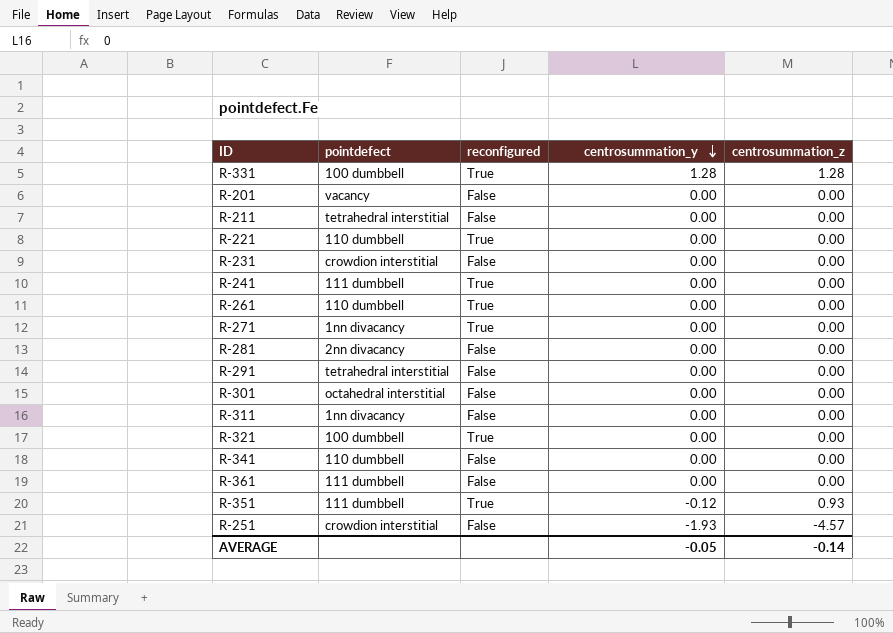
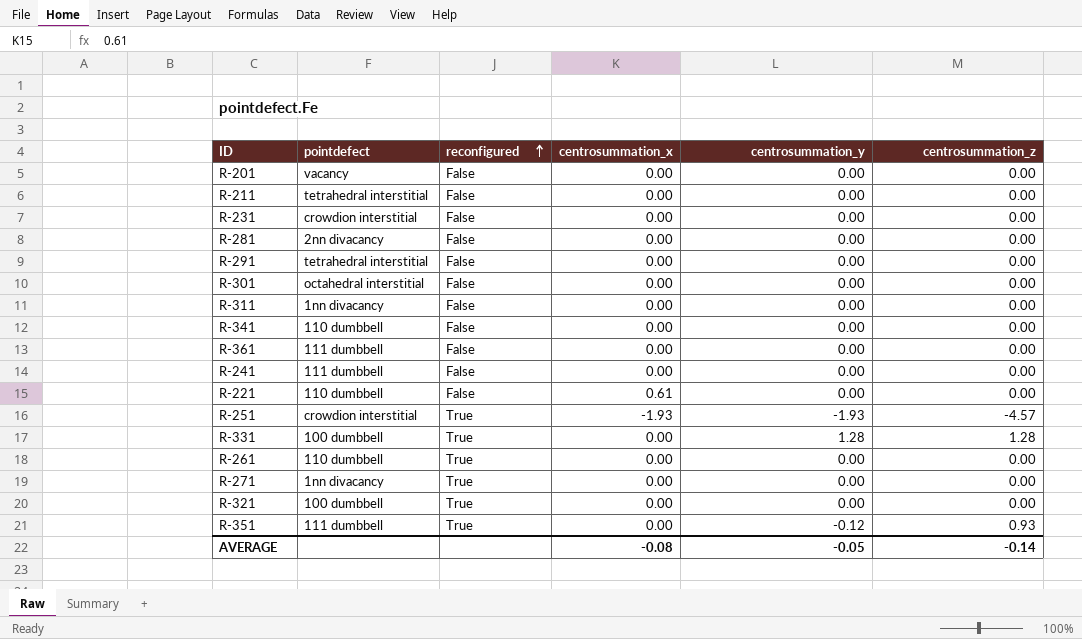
row order: centrosummation_y descending -> reconfigured ascending
column centrosummation_x | position: none -> 4
R-241 | reconfigured: True -> False
R-221 | reconfigured: True -> False
R-251 | reconfigured: False -> True

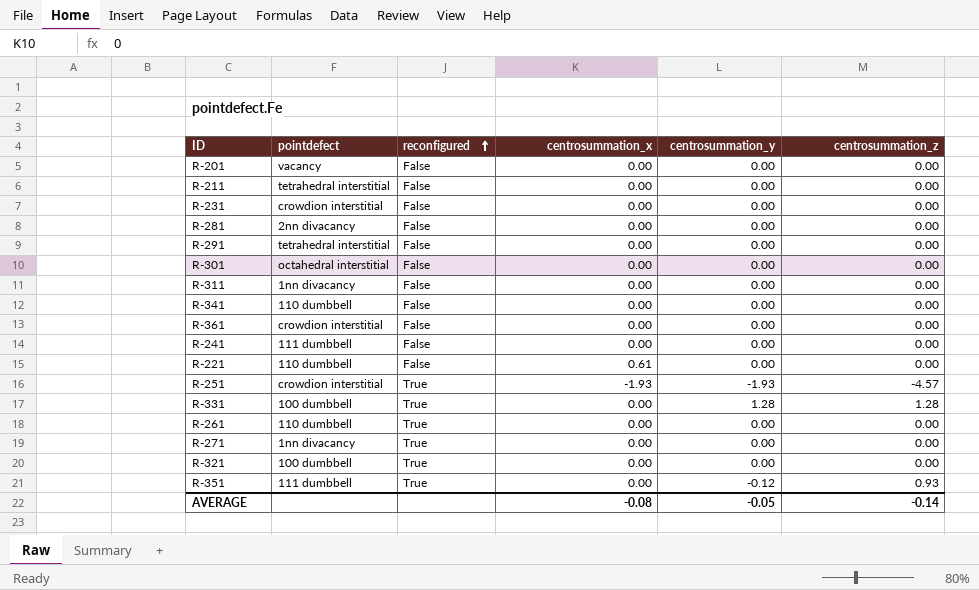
R-361 | pointdefect: 111 dumbbell -> crowdion interstitial

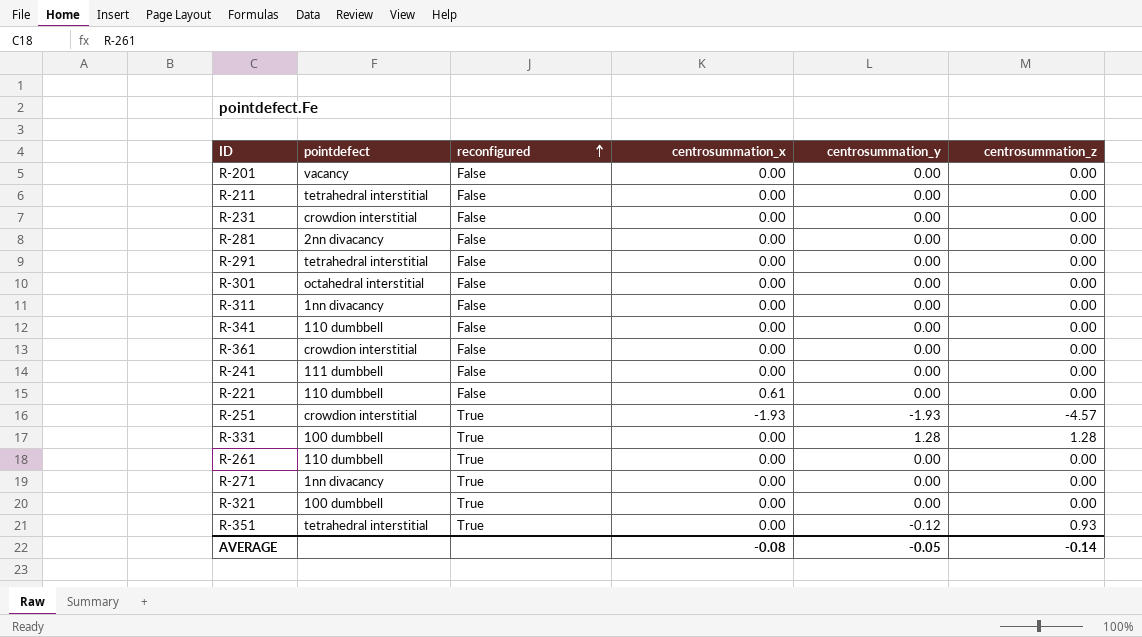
R-351 | pointdefect: 111 dumbbell -> tetrahedral interstitial

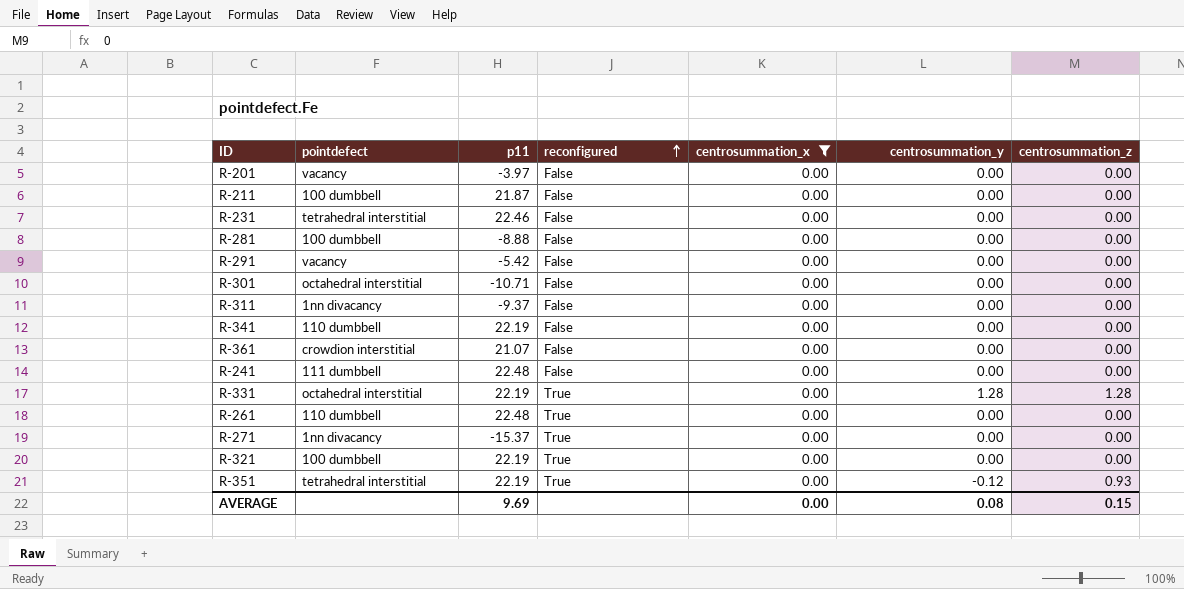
filter: none -> centrosummation_x = 0.00
column p11 | position: none -> 3
R-211 | pointdefect: tetrahedral interstitial -> 100 dumbbell
R-231 | pointdefect: crowdion interstitial -> tetrahedral interstitial
R-281 | pointdefect: 2nn divacancy -> 100 dumbbell
R-291 | pointdefect: tetrahedral interstitial -> vacancy
R-331 | pointdefect: 100 dumbbell -> octahedral interstitial
AVERAGE | centrosummation_x: -0.08 -> 0.00
AVERAGE | centrosummation_y: -0.05 -> 0.08
AVERAGE | centrosummation_z: -0.14 -> 0.15

